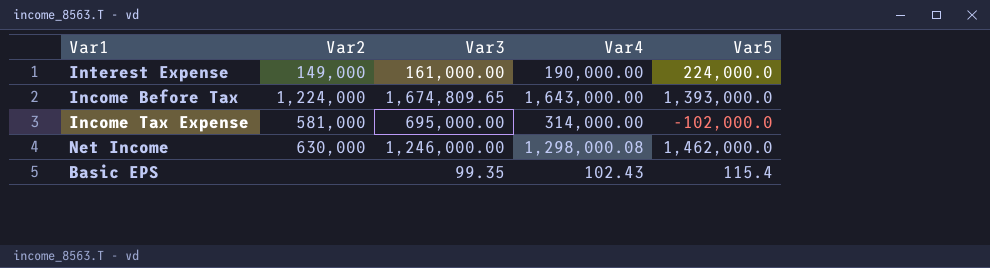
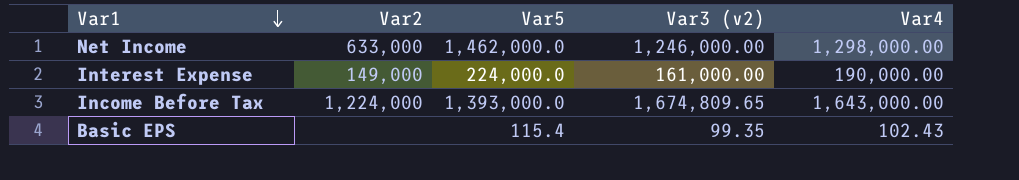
row order: none -> Var1 descending
column Var5 | position: 5 -> 3
column name: Var3 -> Var3 (v2)
row Income Tax Expense: 581,000 | 695,000.00 | 314,000.00 | -102,000.0 -> none
Net Income | Var2: 630,000 -> 633,000
Net Income | Var4: 1,298,000.08 -> 1,298,000.00

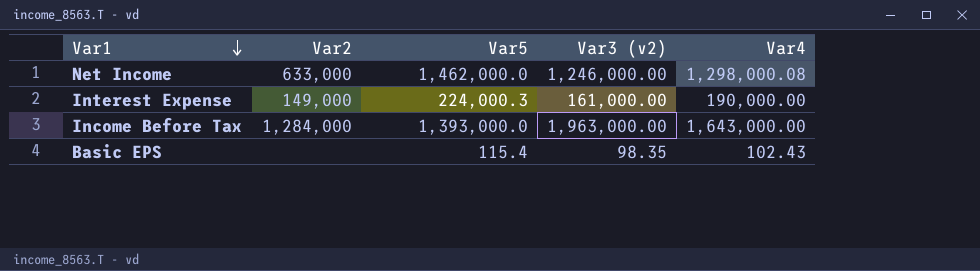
Net Income | Var4: 1,298,000.00 -> 1,298,000.08
Interest Expense | Var5: 224,000.0 -> 224,000.3
Income Before Tax | Var2: 1,224,000 -> 1,284,000
Income Before Tax | Var3 (v2): 1,674,809.65 -> 1,963,000.00
Basic EPS | Var3 (v2): 99.35 -> 98.35

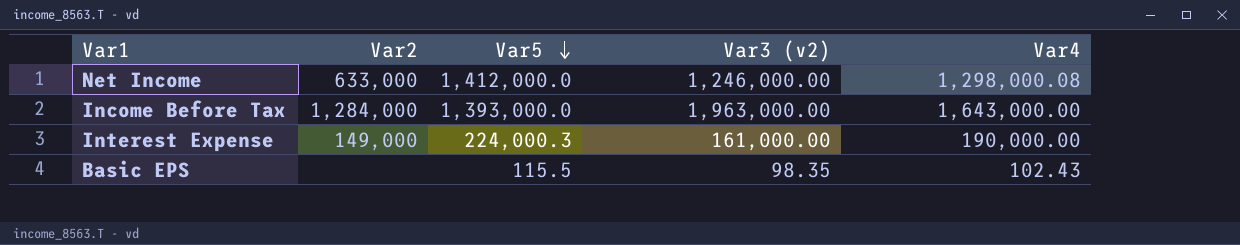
row order: Var1 descending -> Var5 descending
Net Income | Var5: 1,462,000.0 -> 1,412,000.0
Basic EPS | Var5: 115.4 -> 115.5

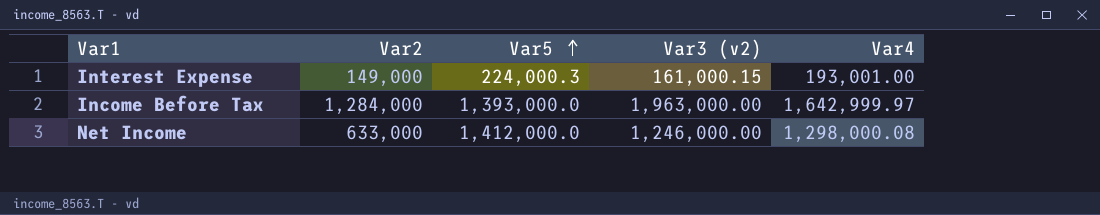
row order: Var5 descending -> Var5 ascending
row Basic EPS: none | 115.5 | 98.35 | 102.43 -> none
Interest Expense | Var3 (v2): 161,000.00 -> 161,000.15
Interest Expense | Var4: 190,000.00 -> 193,001.00
Income Before Tax | Var4: 1,643,000.00 -> 1,642,999.97

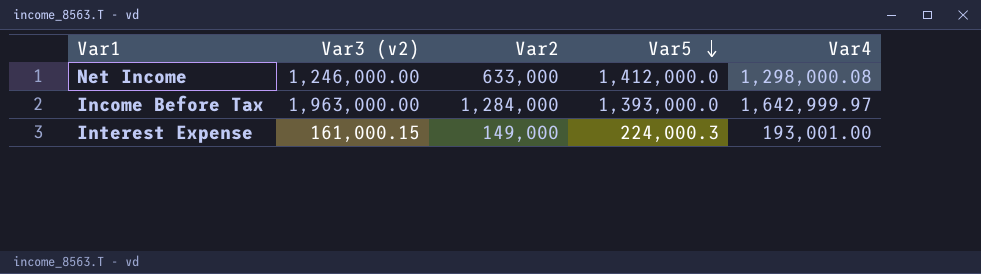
row order: Var5 ascending -> Var5 descending
column Var3 (v2) | position: 4 -> 2

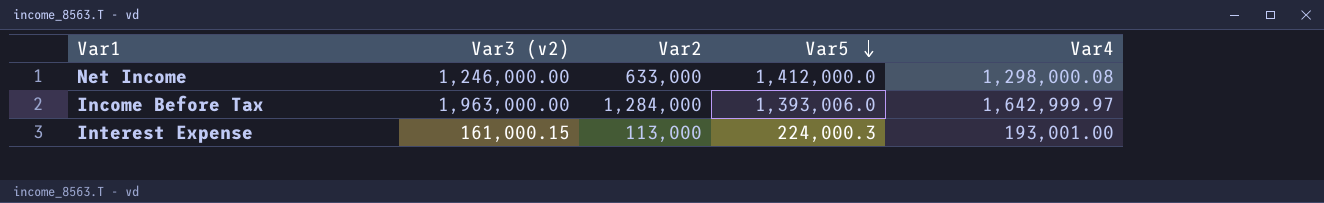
Income Before Tax | Var5: 1,393,000.0 -> 1,393,006.0
Interest Expense | Var2: 149,000 -> 113,000

